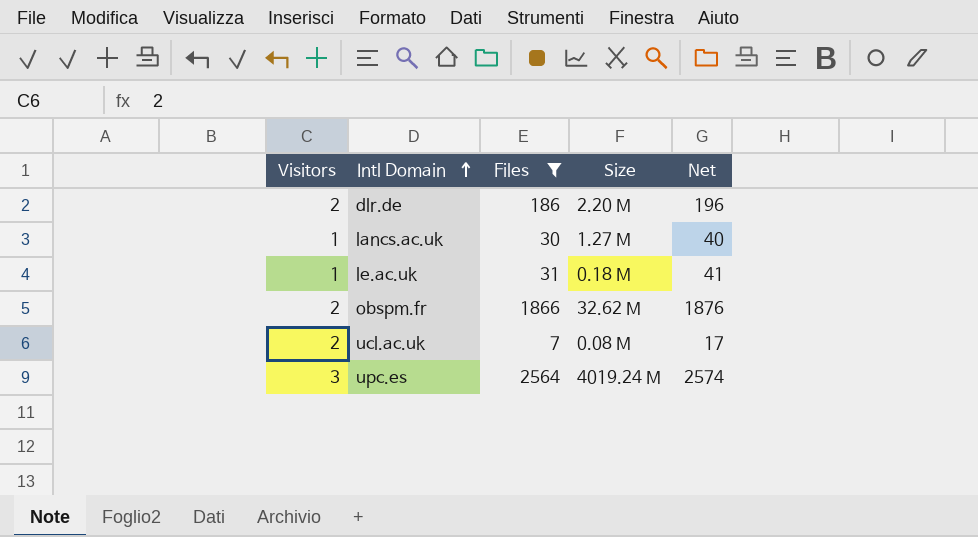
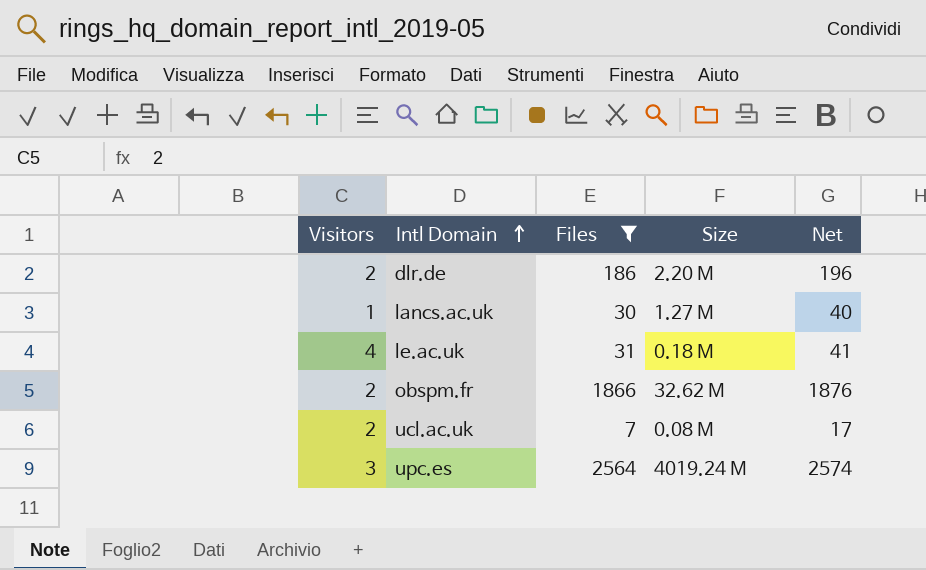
le.ac.uk | Visitors: 1 -> 4

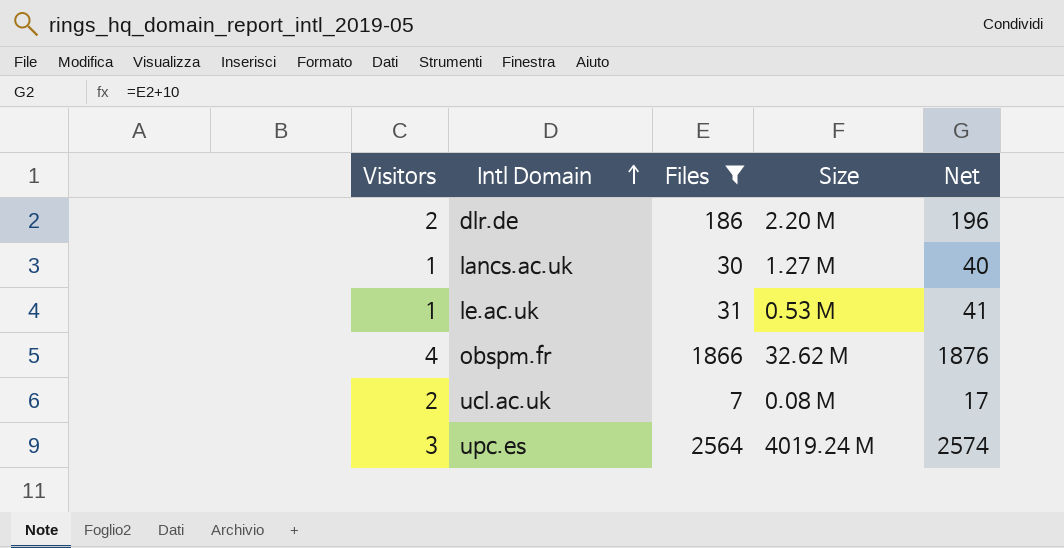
le.ac.uk | Visitors: 4 -> 1
le.ac.uk | Size: 0.18 M -> 0.53 M
obspm.fr | Visitors: 2 -> 4

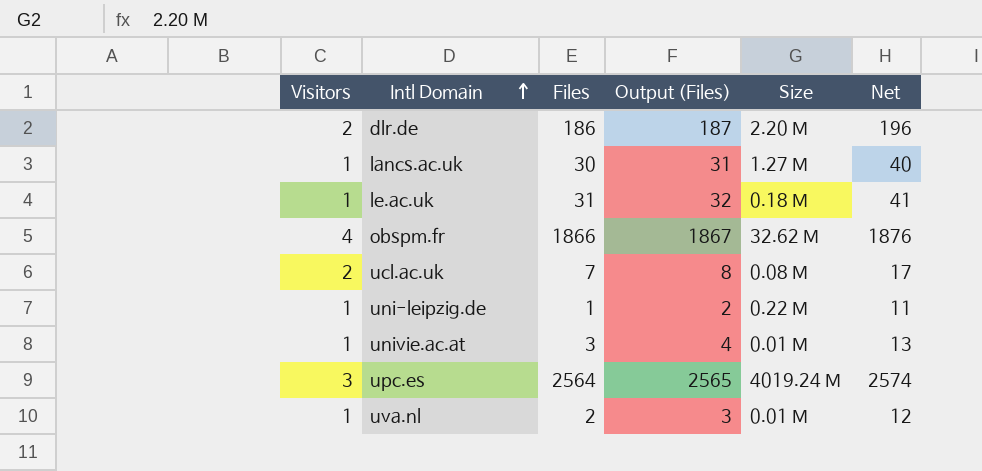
filter: Files >= 7 -> none
column Output (Files) | formula: none -> [Files] + 1
le.ac.uk | Size: 0.53 M -> 0.18 M

